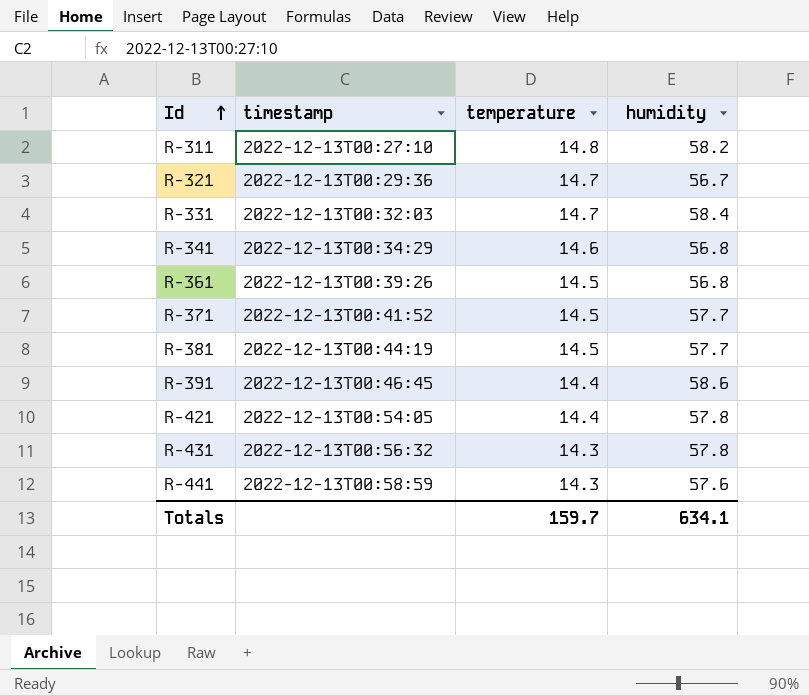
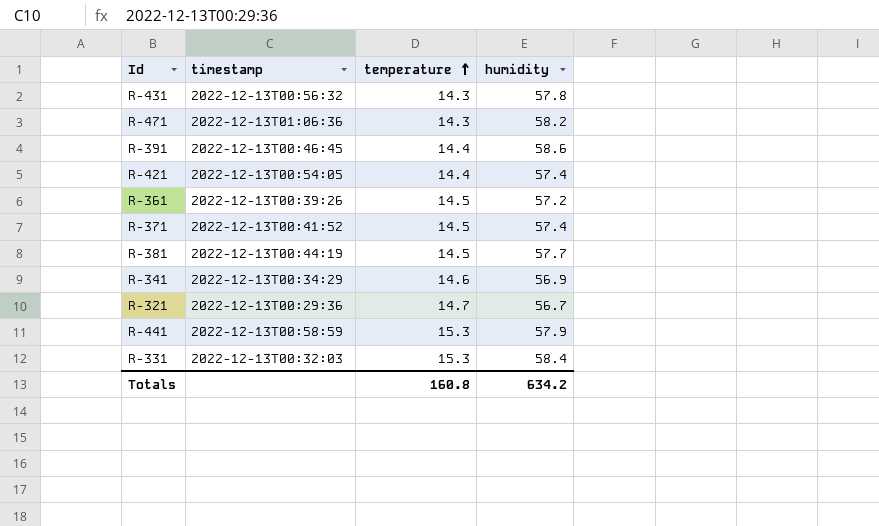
row order: Id ascending -> temperature ascending
row R-311: 2022-12-13T00:27:10 | 14.8 | 58.2 -> none
row R-471: none -> 2022-12-13T01:06:36 | 14.3 | 58.2
R-421 | humidity: 57.8 -> 57.4
R-361 | humidity: 56.8 -> 57.2
R-371 | humidity: 57.7 -> 57.4
R-341 | humidity: 56.8 -> 56.9
R-441 | temperature: 14.3 -> 15.3
R-441 | humidity: 57.6 -> 57.9
R-331 | temperature: 14.7 -> 15.3
Totals | temperature: 159.7 -> 160.8
Totals | humidity: 634.1 -> 634.2

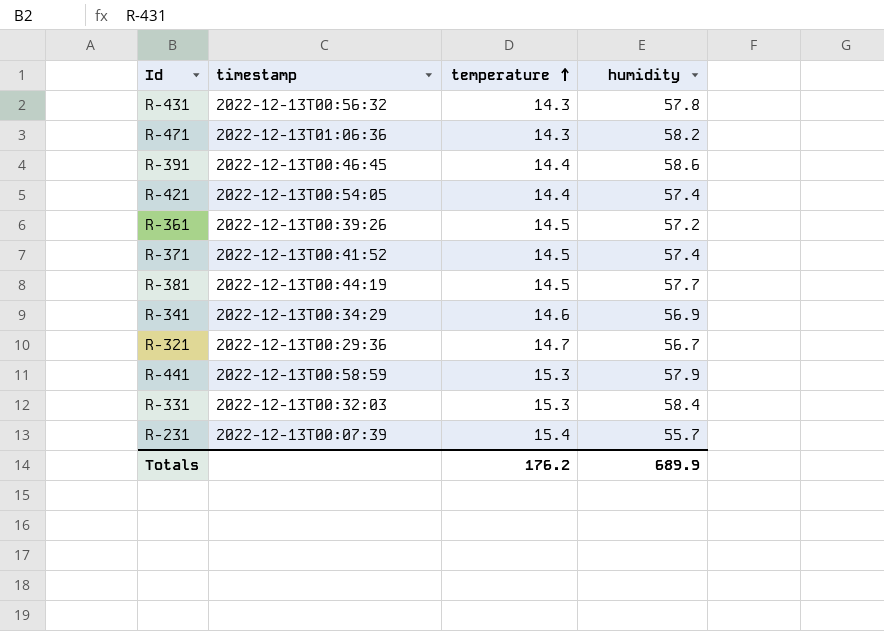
row R-231: none -> 2022-12-13T00:07:39 | 15.4 | 55.7
Totals | temperature: 160.8 -> 176.2
Totals | humidity: 634.2 -> 689.9

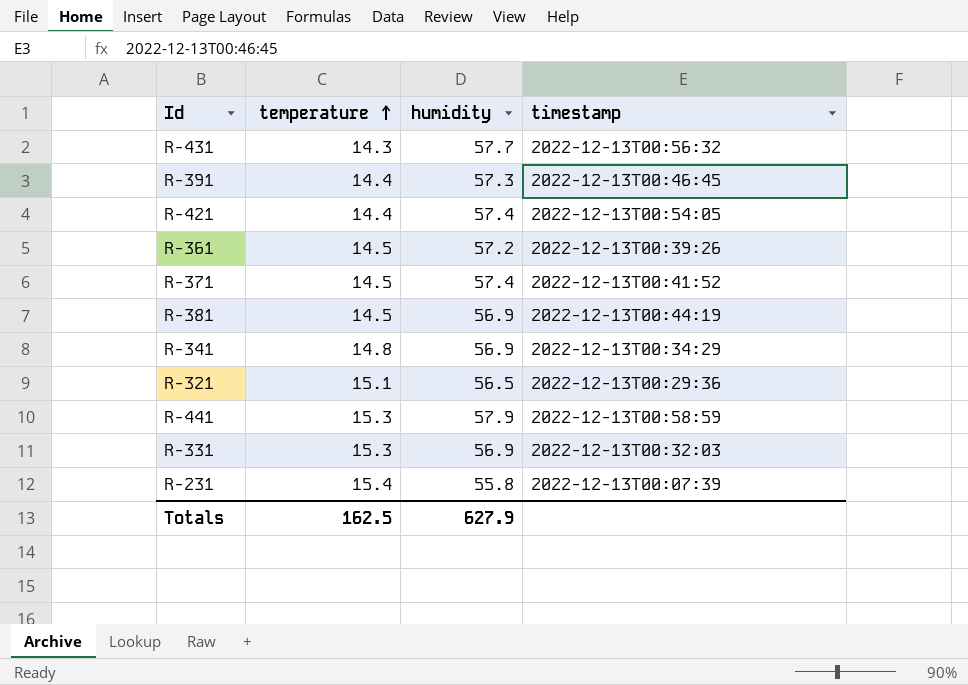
column timestamp | position: 2 -> 4
row R-471: 2022-12-13T01:06:36 | 14.3 | 58.2 -> none
R-431 | humidity: 57.8 -> 57.7
R-391 | humidity: 58.6 -> 57.3
R-381 | humidity: 57.7 -> 56.9
R-341 | temperature: 14.6 -> 14.8
R-321 | temperature: 14.7 -> 15.1
R-321 | humidity: 56.7 -> 56.5
R-331 | humidity: 58.4 -> 56.9
R-231 | humidity: 55.7 -> 55.8
Totals | temperature: 176.2 -> 162.5
Totals | humidity: 689.9 -> 627.9

